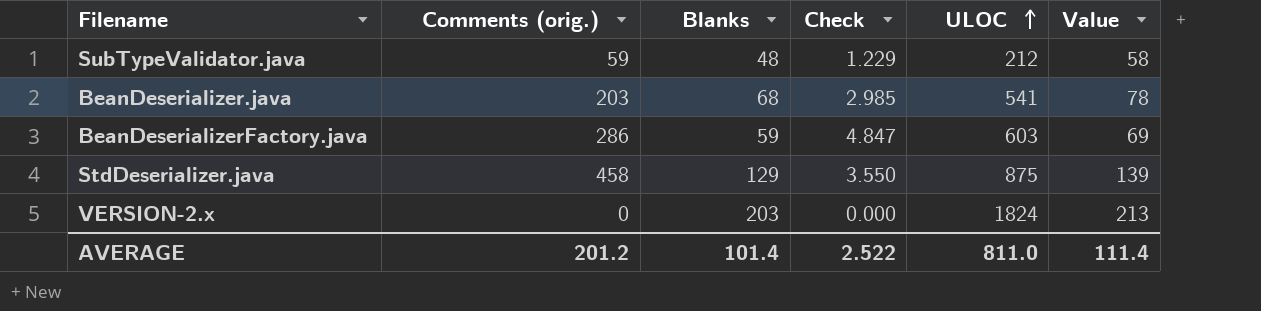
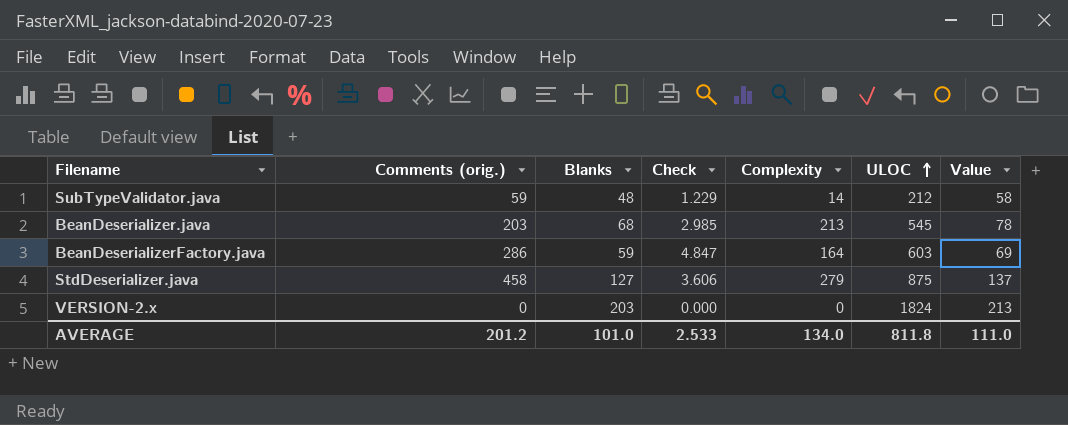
column Complexity | position: none -> 5
BeanDeserializer.java | ULOC: 541 -> 545
StdDeserializer.java | Blanks: 129 -> 127
StdDeserializer.java | Check: 3.550 -> 3.606
StdDeserializer.java | Value: 139 -> 137
AVERAGE | Blanks: 101.4 -> 101.0
AVERAGE | Check: 2.522 -> 2.533
AVERAGE | ULOC: 811.0 -> 811.8
AVERAGE | Value: 111.4 -> 111.0

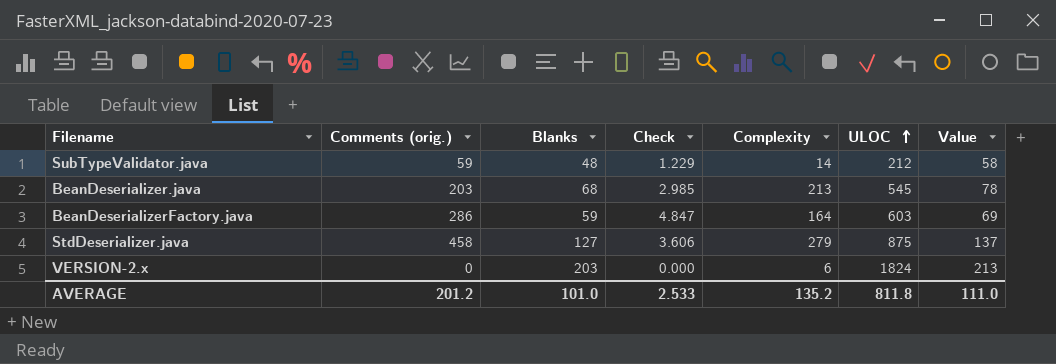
VERSION-2.x | Complexity: 0 -> 6
AVERAGE | Complexity: 134.0 -> 135.2

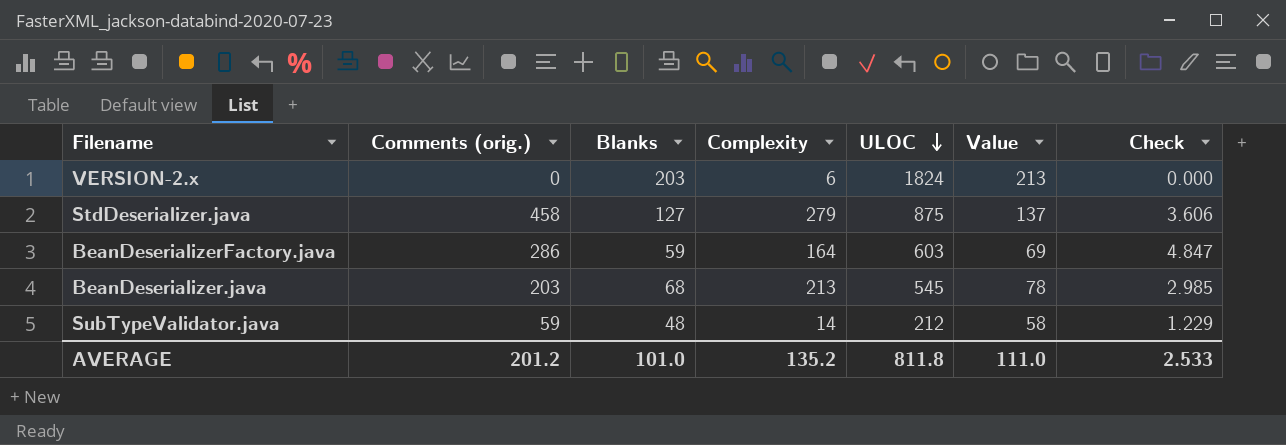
row order: ULOC ascending -> ULOC descending
column Check | position: 4 -> 7

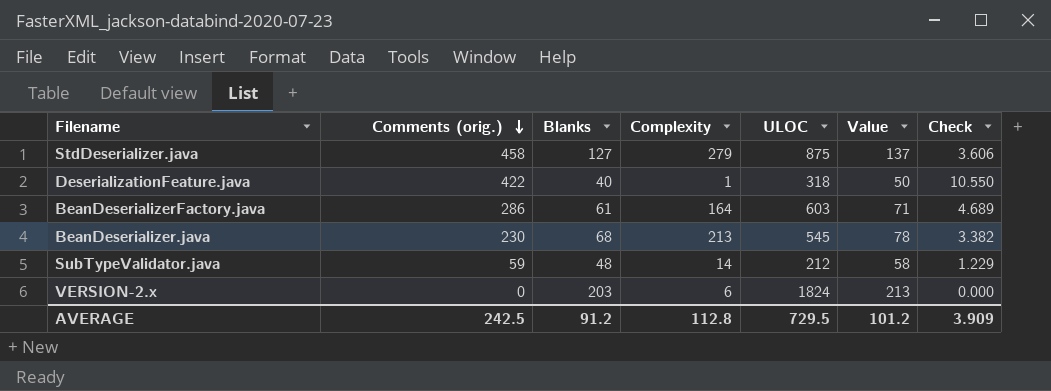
row order: ULOC descending -> Comments (orig.) descending
row DeserializationFeature.java: none -> 422 | 40 | 1 | 318 | 50 | 10.550
BeanDeserializerFactory.java | Blanks: 59 -> 61
BeanDeserializerFactory.java | Value: 69 -> 71
BeanDeserializerFactory.java | Check: 4.847 -> 4.689
BeanDeserializer.java | Comments (orig.): 203 -> 230
BeanDeserializer.java | Check: 2.985 -> 3.382
AVERAGE | Comments (orig.): 201.2 -> 242.5
AVERAGE | Blanks: 101.0 -> 91.2
AVERAGE | Complexity: 135.2 -> 112.8
AVERAGE | ULOC: 811.8 -> 729.5
AVERAGE | Value: 111.0 -> 101.2
AVERAGE | Check: 2.533 -> 3.909

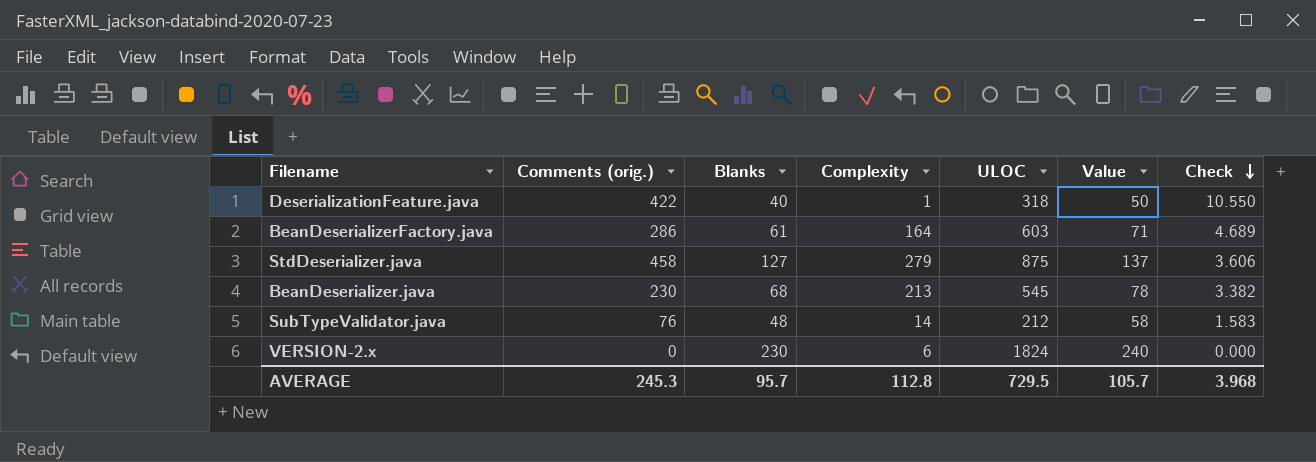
row order: Comments (orig.) descending -> Check descending
SubTypeValidator.java | Comments (orig.): 59 -> 76
SubTypeValidator.java | Check: 1.229 -> 1.583
VERSION-2.x | Blanks: 203 -> 230
VERSION-2.x | Value: 213 -> 240
AVERAGE | Comments (orig.): 242.5 -> 245.3
AVERAGE | Blanks: 91.2 -> 95.7
AVERAGE | Value: 101.2 -> 105.7
AVERAGE | Check: 3.909 -> 3.968

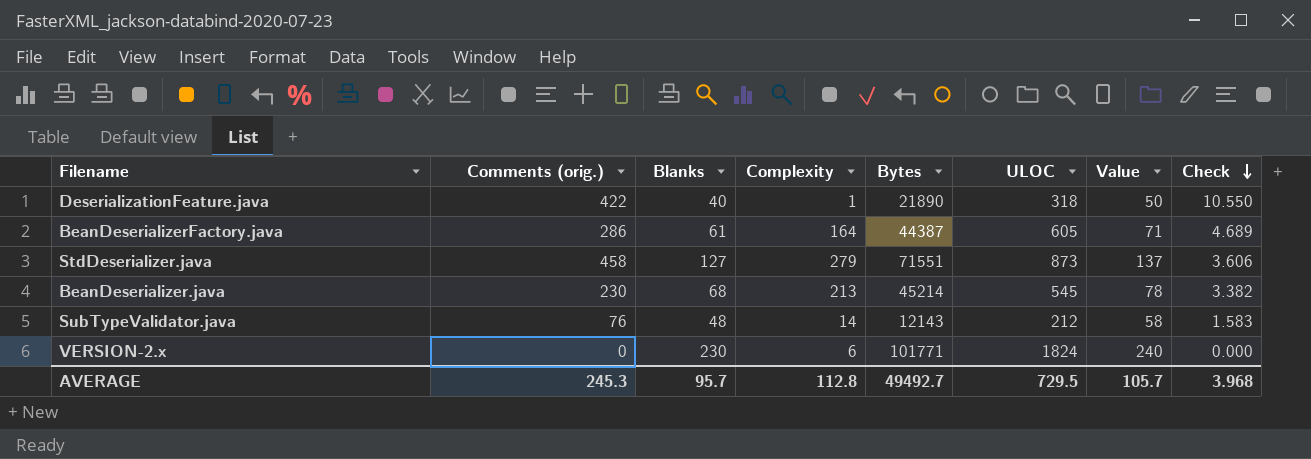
column Bytes | position: none -> 5
BeanDeserializerFactory.java | ULOC: 603 -> 605
StdDeserializer.java | ULOC: 875 -> 873

